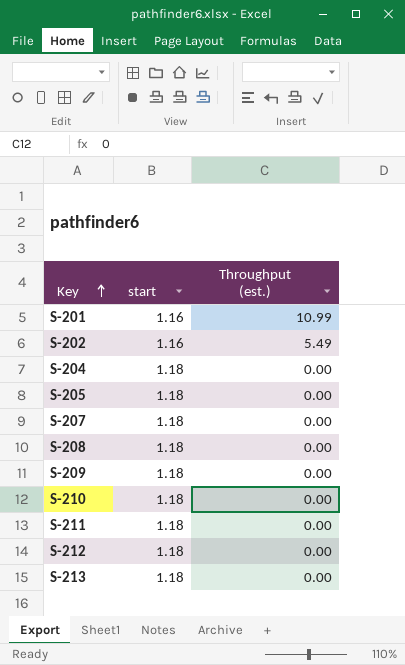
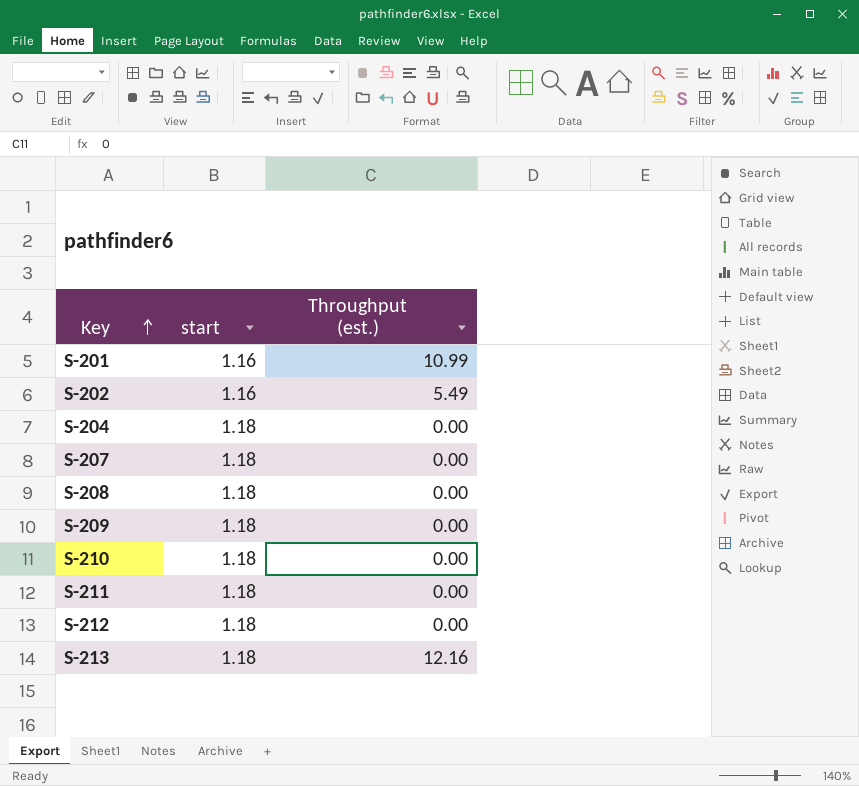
row S-205: 1.18 | 0.00 -> none
S-213 | Throughput (est.): 0.00 -> 12.16

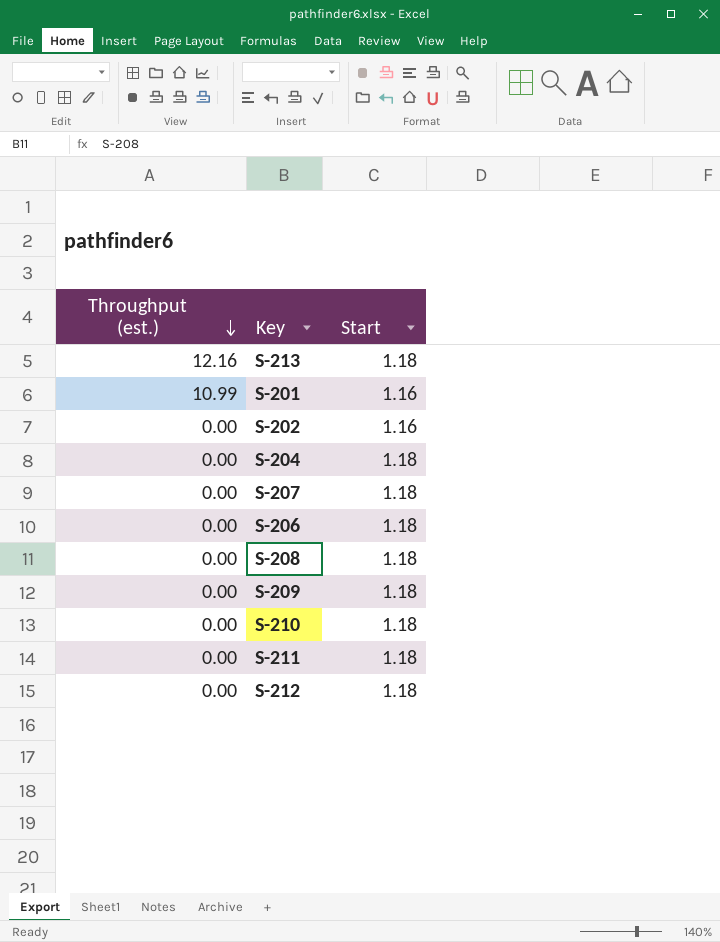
row order: Key ascending -> Throughput (est.) descending
column Throughput (est.) | position: 3 -> 1
column name: start -> Start
S-202 | Throughput (est.): 5.49 -> 0.00
row S-206: none -> 0.00 | 1.18

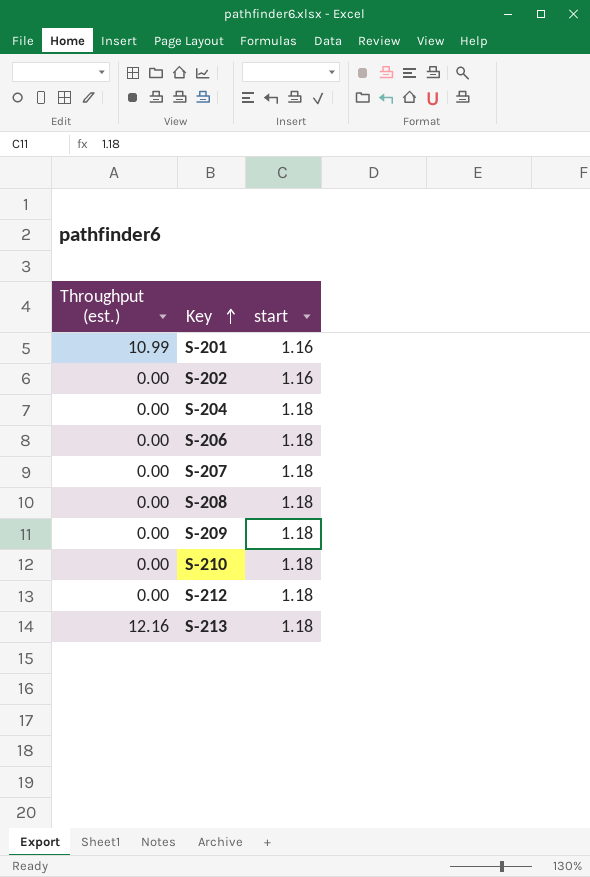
row order: Throughput (est.) descending -> Key ascending
column name: Start -> start
row S-211: 0.00 | 1.18 -> none

